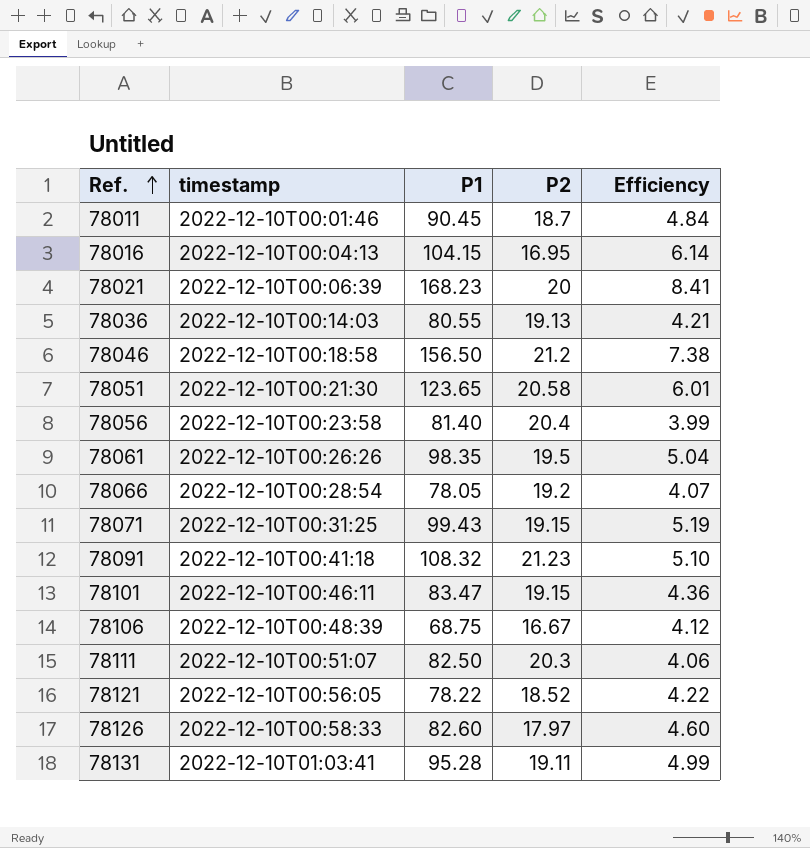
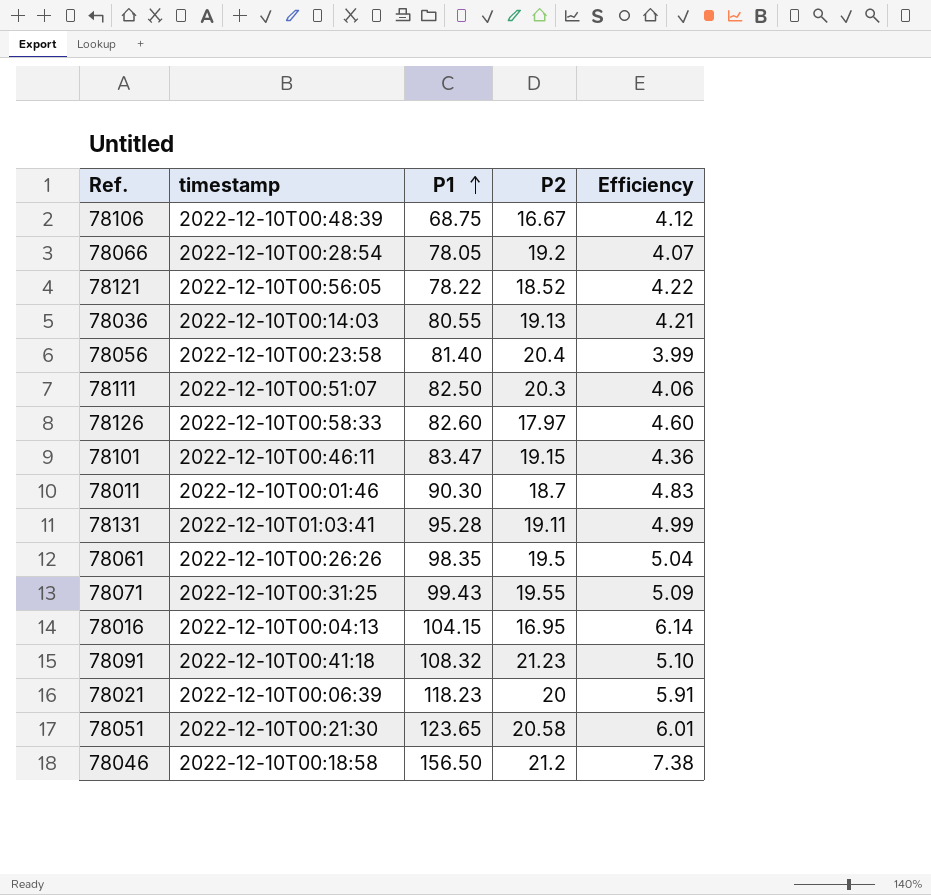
row order: Ref. ascending -> P1 ascending
78011 | P1: 90.45 -> 90.30
78011 | Efficiency: 4.84 -> 4.83
78071 | P2: 19.15 -> 19.55
78071 | Efficiency: 5.19 -> 5.09
78021 | P1: 168.23 -> 118.23
78021 | Efficiency: 8.41 -> 5.91

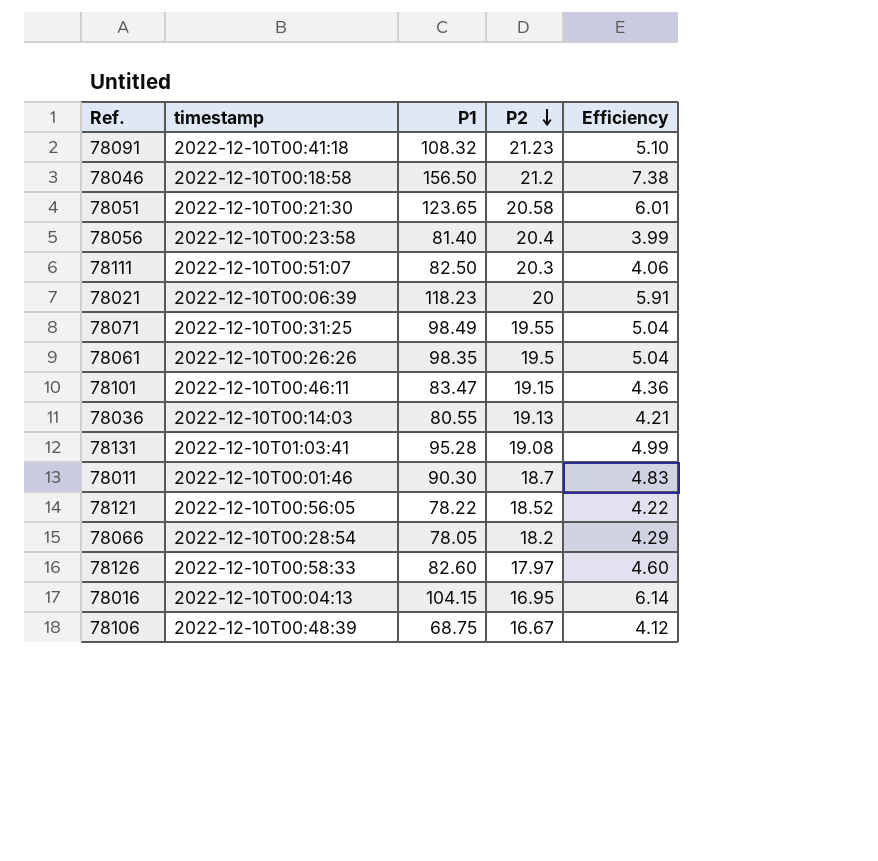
row order: P1 ascending -> P2 descending
78071 | P1: 99.43 -> 98.49
78071 | Efficiency: 5.09 -> 5.04
78131 | P2: 19.11 -> 19.08
78066 | P2: 19.2 -> 18.2
78066 | Efficiency: 4.07 -> 4.29

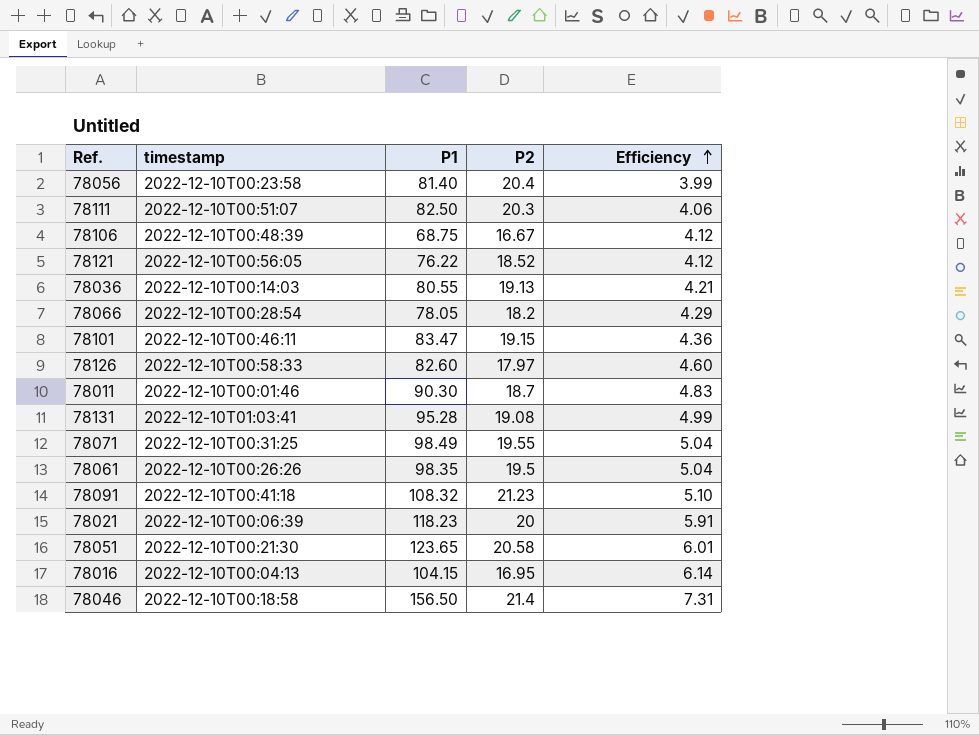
row order: P2 descending -> Efficiency ascending
78121 | P1: 78.22 -> 76.22
78121 | Efficiency: 4.22 -> 4.12
78046 | P2: 21.2 -> 21.4
78046 | Efficiency: 7.38 -> 7.31

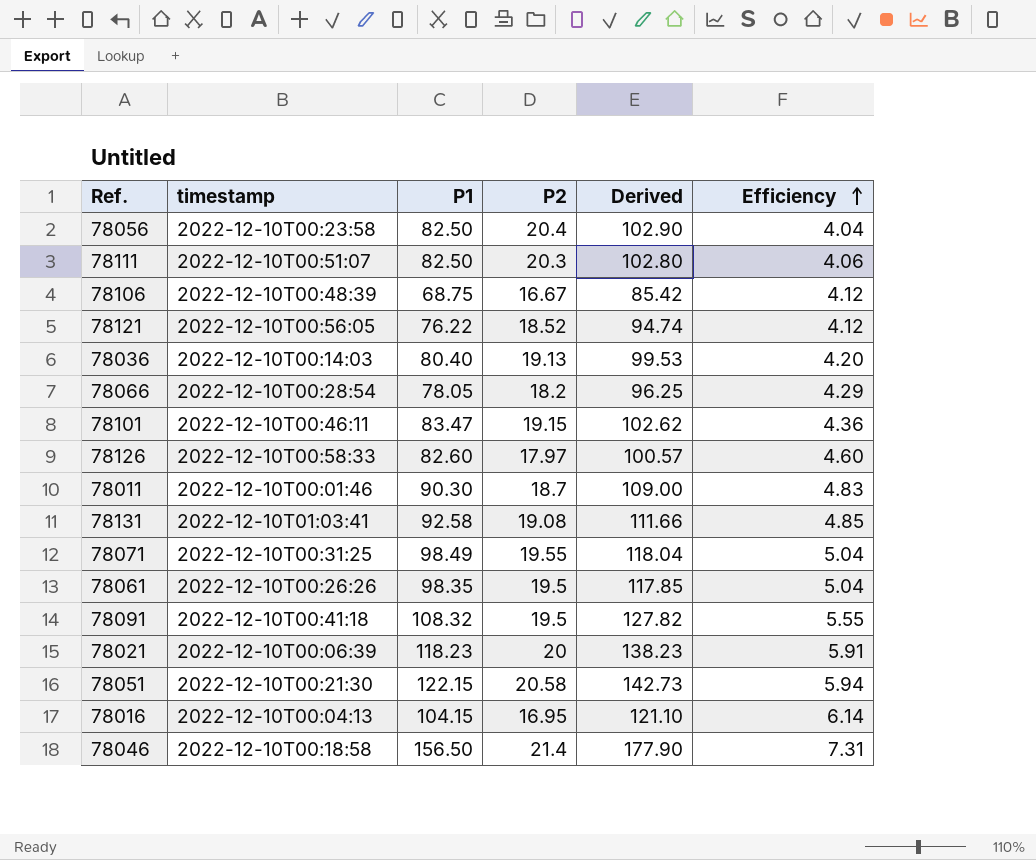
column Derived | formula: none -> [P1] + [P2]
78056 | P1: 81.40 -> 82.50
78056 | Efficiency: 3.99 -> 4.04
78036 | P1: 80.55 -> 80.40
78036 | Efficiency: 4.21 -> 4.20
78131 | P1: 95.28 -> 92.58
78131 | Efficiency: 4.99 -> 4.85
78091 | P2: 21.23 -> 19.5
78091 | Efficiency: 5.10 -> 5.55
78051 | P1: 123.65 -> 122.15
78051 | Efficiency: 6.01 -> 5.94

